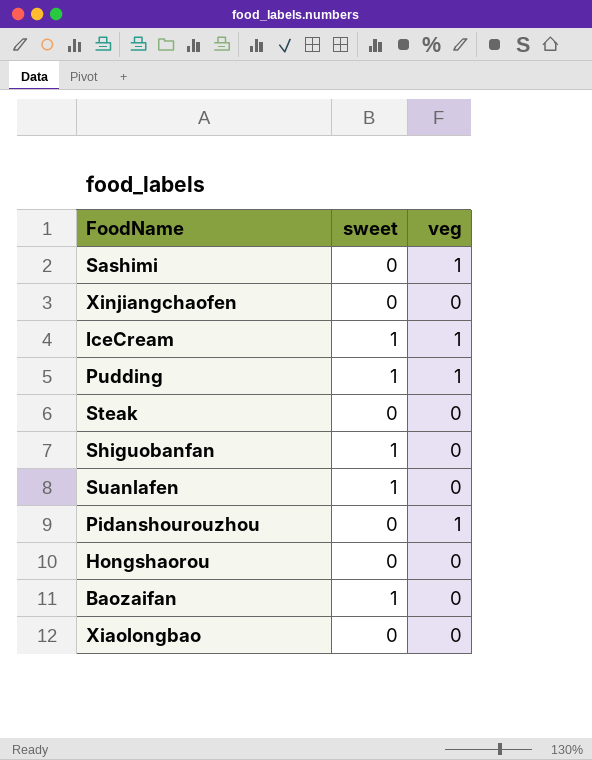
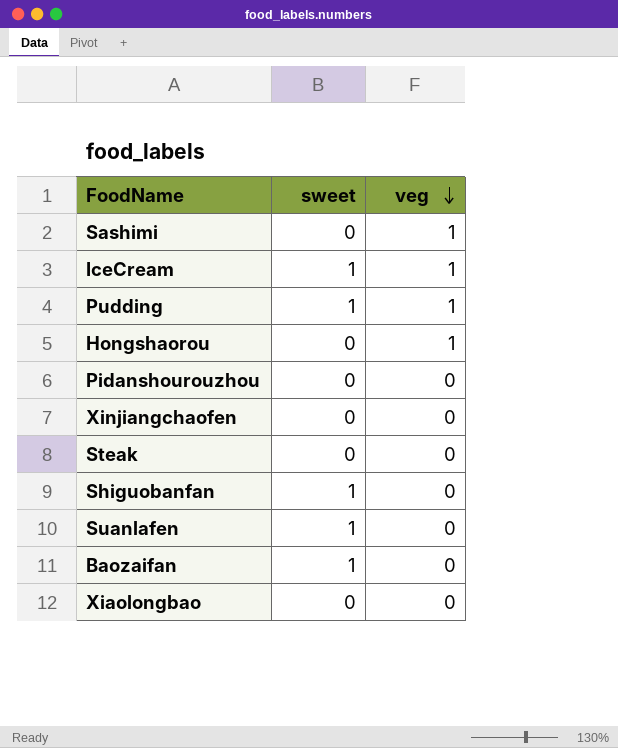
row order: none -> veg descending
Hongshaorou | veg: 0 -> 1
Pidanshourouzhou | veg: 1 -> 0

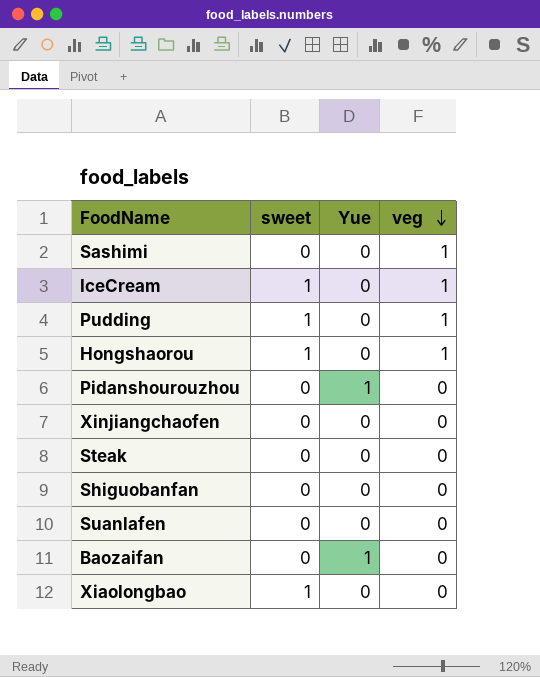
column Yue | position: none -> 3
Hongshaorou | sweet: 0 -> 1
Shiguobanfan | sweet: 1 -> 0
Suanlafen | sweet: 1 -> 0
Baozaifan | sweet: 1 -> 0
Xiaolongbao | sweet: 0 -> 1

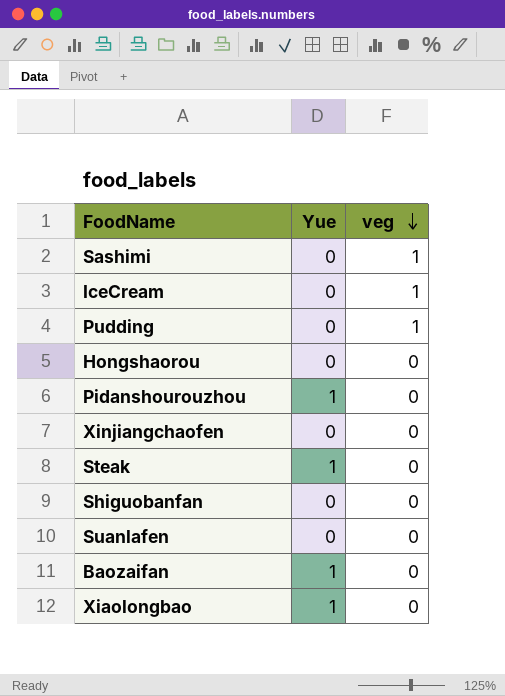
column sweet | position: 2 -> none
Hongshaorou | veg: 1 -> 0
Steak | Yue: 0 -> 1
Xiaolongbao | Yue: 0 -> 1

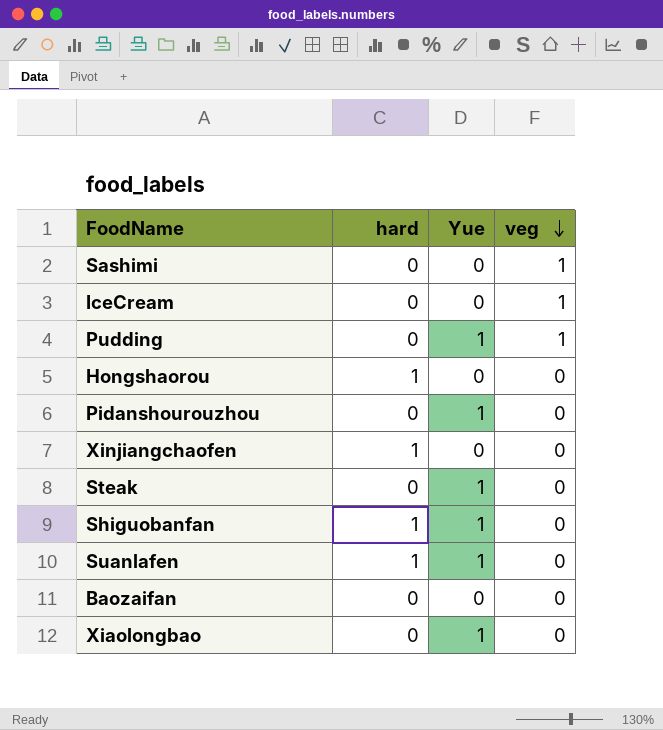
column hard | position: none -> 2
Pudding | Yue: 0 -> 1
Shiguobanfan | Yue: 0 -> 1
Suanlafen | Yue: 0 -> 1
Baozaifan | Yue: 1 -> 0

